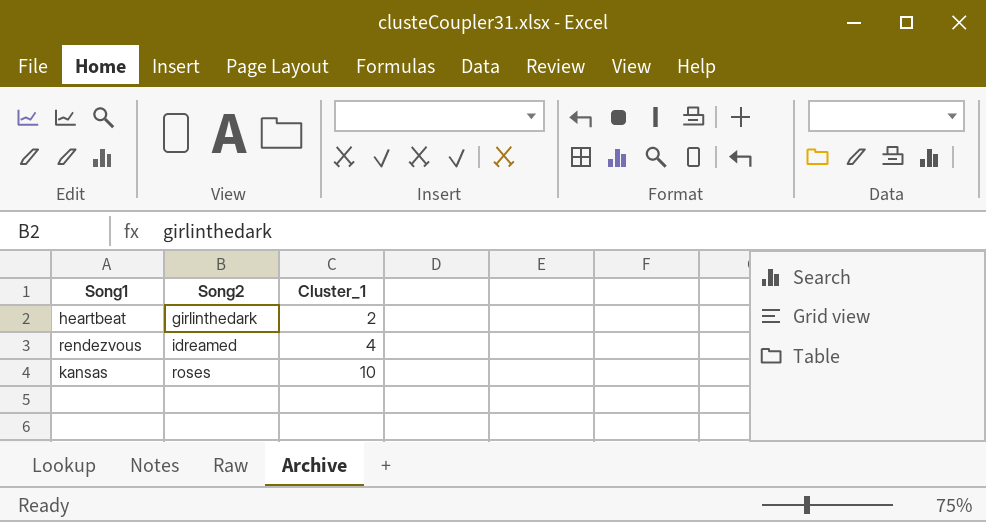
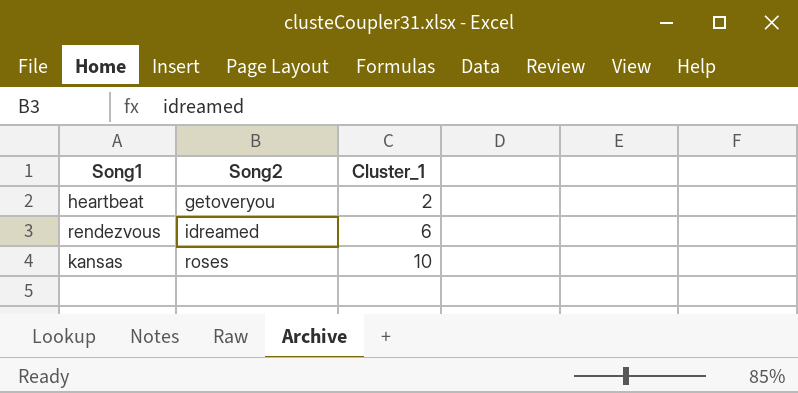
heartbeat | Song2: girlinthedark -> getoveryou
rendezvous | Cluster_1: 4 -> 6

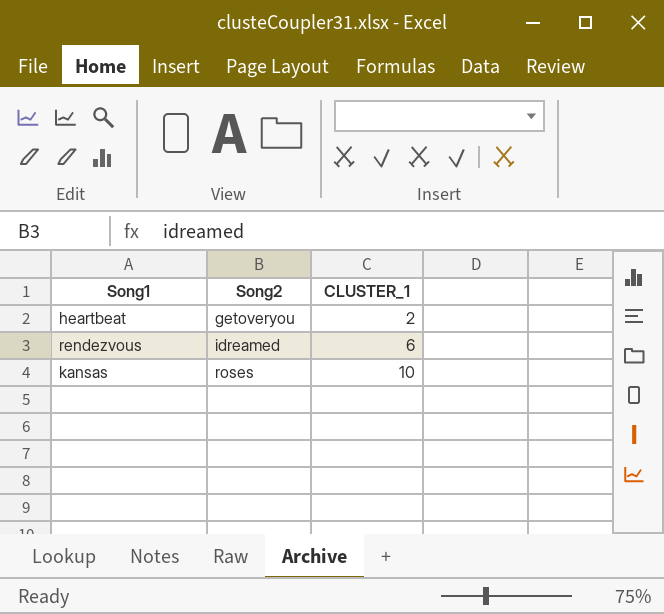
column name: Cluster_1 -> CLUSTER_1

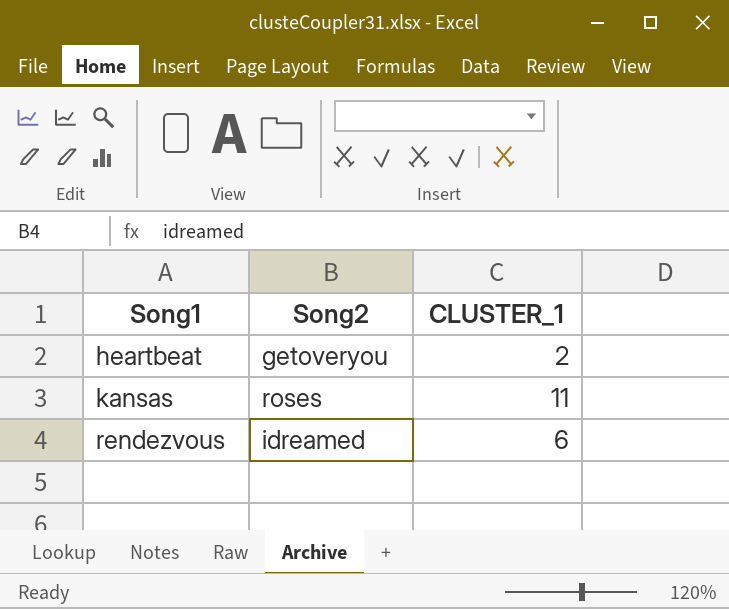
row order: Song2 ascending -> Song1 ascending
kansas | CLUSTER_1: 10 -> 11

